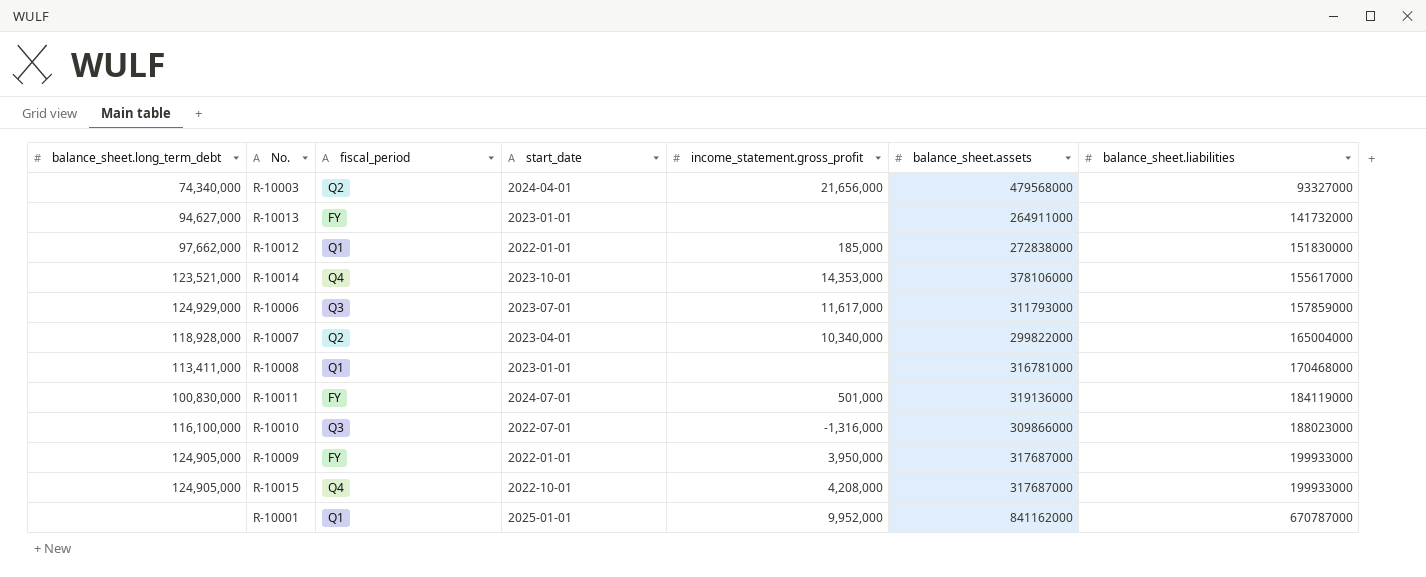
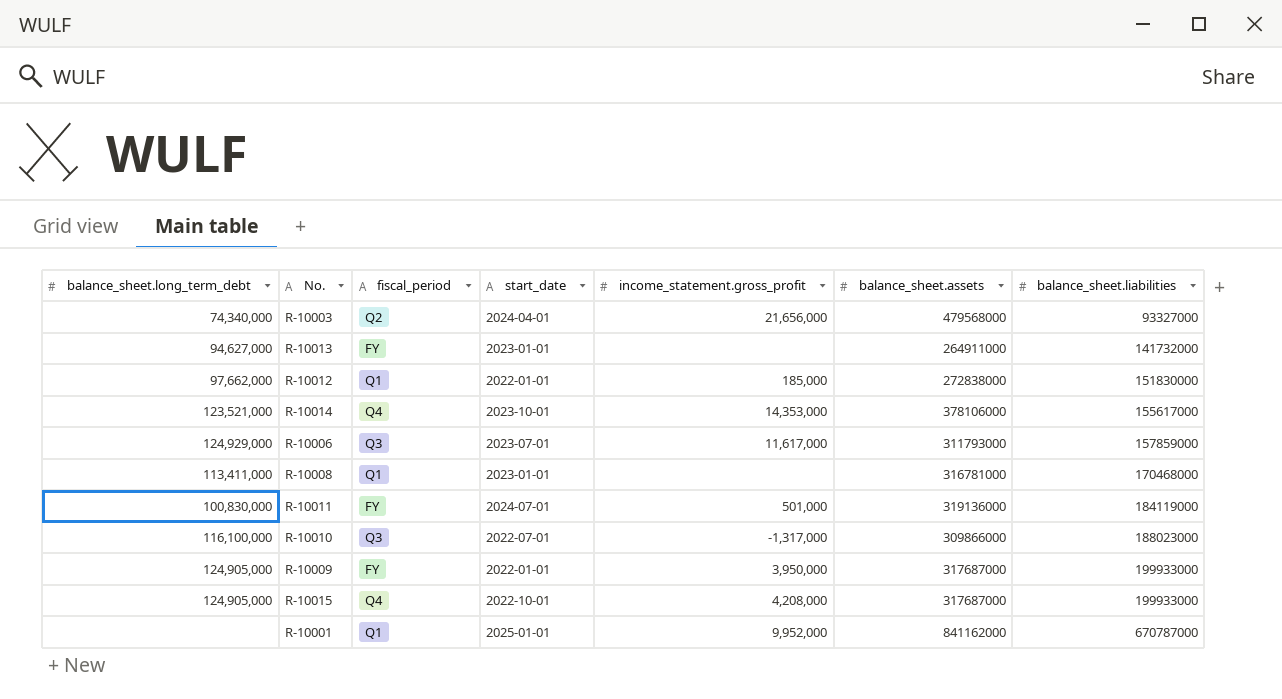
row R-10007: 118,928,000 | Q2 | 2023-04-01 | 10,340,000 | 299822000 | 165004000 -> none
R-10010 | income_statement.gross_profit: -1,316,000 -> -1,317,000

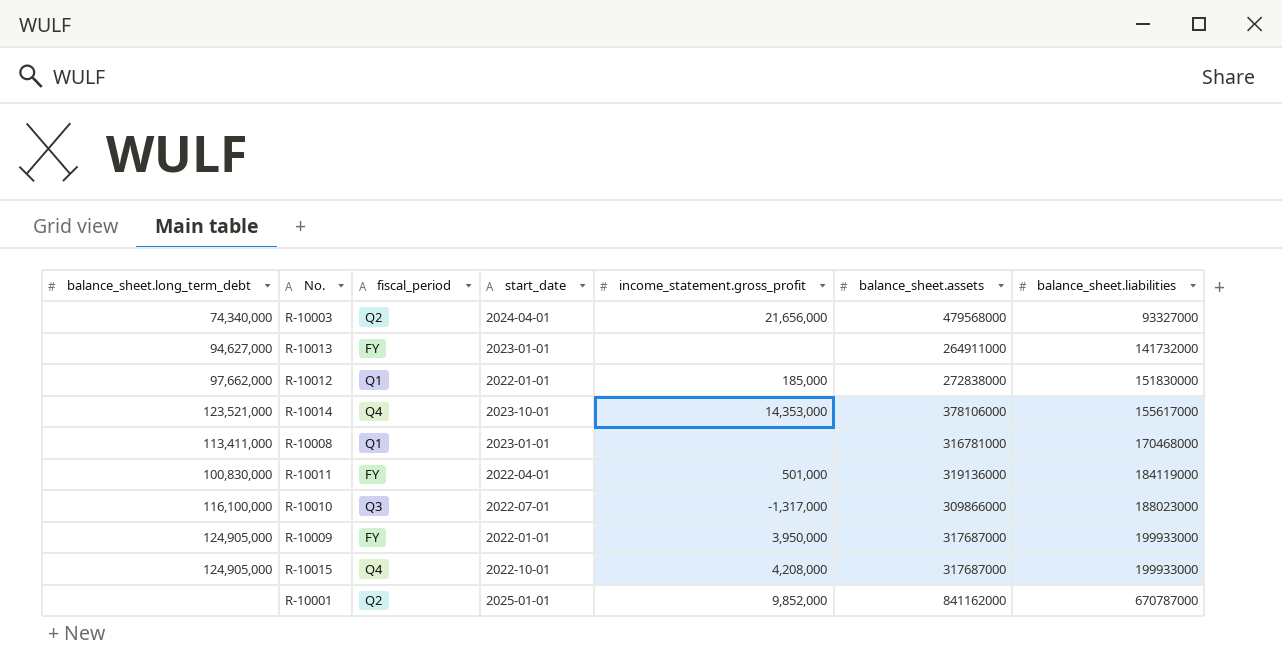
row R-10006: 124,929,000 | Q3 | 2023-07-01 | 11,617,000 | 311793000 | 157859000 -> none
R-10011 | start_date: 2024-07-01 -> 2022-04-01
R-10001 | fiscal_period: Q1 -> Q2
R-10001 | income_statement.gross_profit: 9,952,000 -> 9,852,000

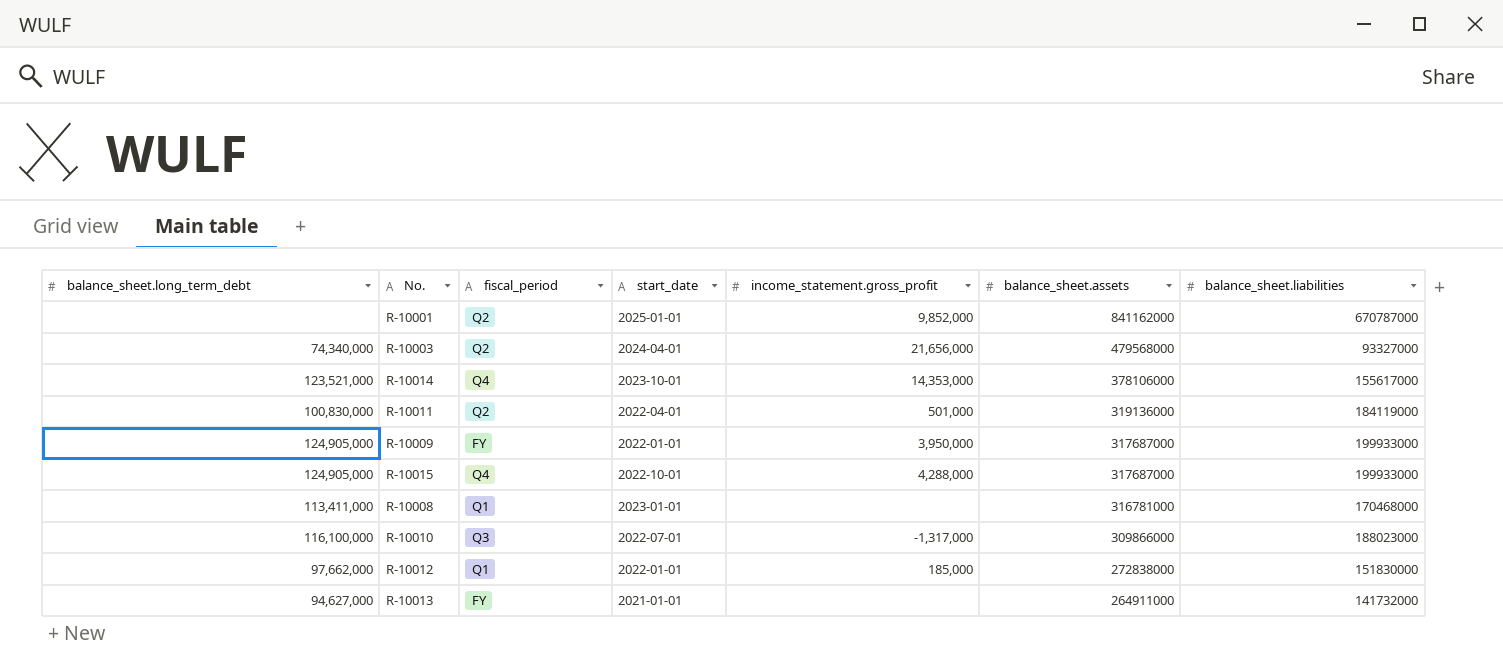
row order: balance_sheet.liabilities ascending -> balance_sheet.assets descending
R-10011 | fiscal_period: FY -> Q2
R-10015 | income_statement.gross_profit: 4,208,000 -> 4,288,000
R-10013 | start_date: 2023-01-01 -> 2021-01-01

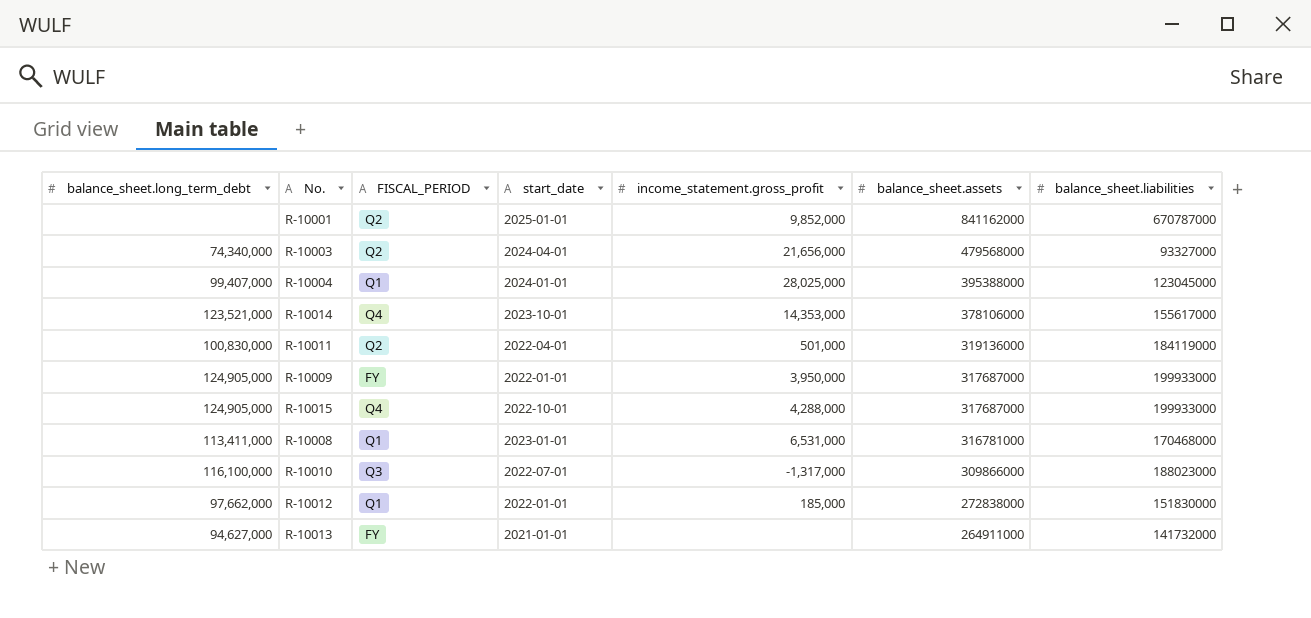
column name: fiscal_period -> FISCAL_PERIOD
row R-10004: none -> 99,407,000 | Q1 | 2024-01-01 | 28,025,000 | 395388000 | 123045000
R-10008 | income_statement.gross_profit: none -> 6,531,000

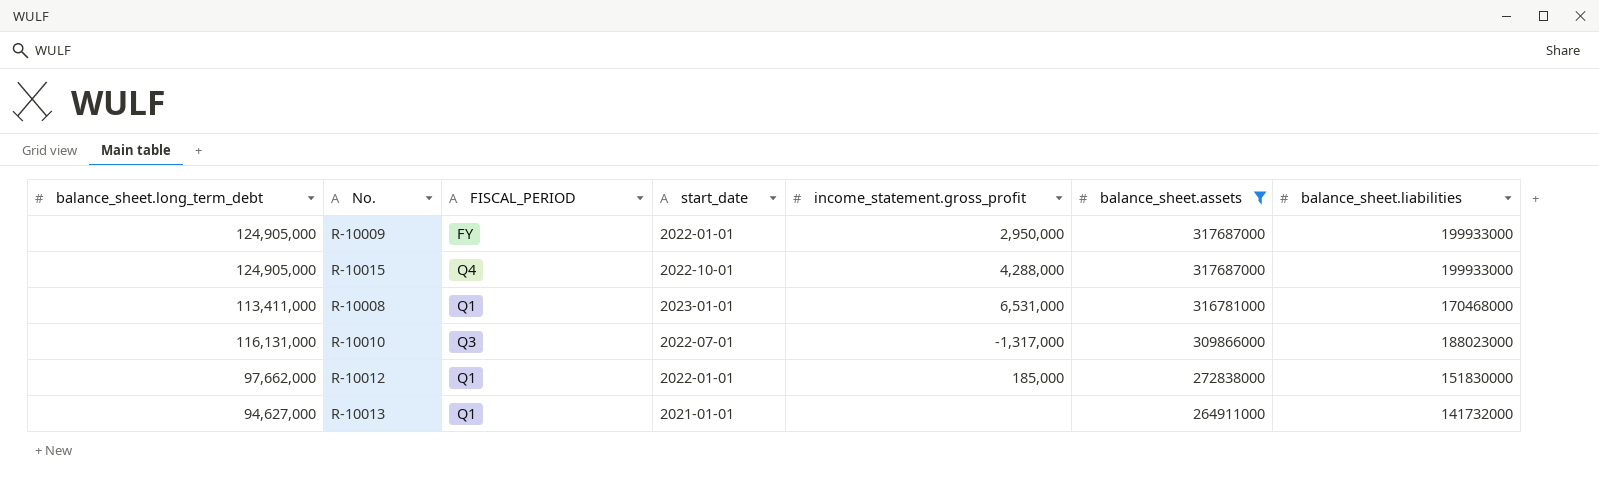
filter: none -> balance_sheet.assets <= 317687000
R-10009 | income_statement.gross_profit: 3,950,000 -> 2,950,000
R-10010 | balance_sheet.long_term_debt: 116,100,000 -> 116,131,000
R-10013 | FISCAL_PERIOD: FY -> Q1

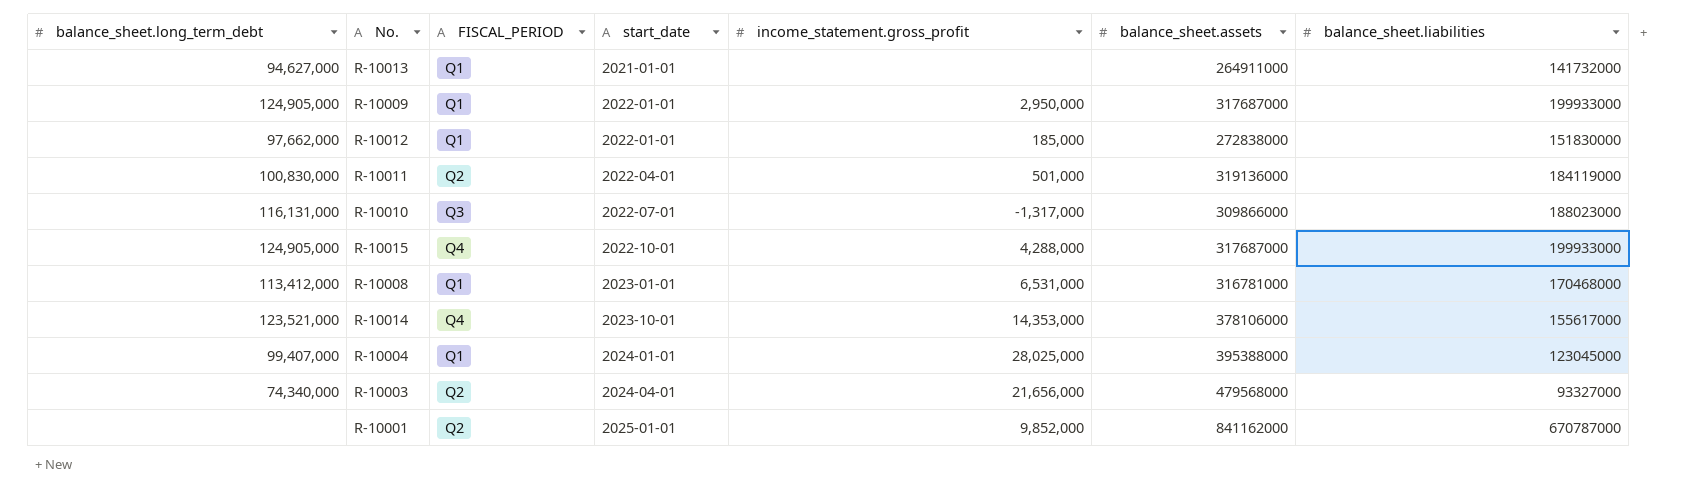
filter: balance_sheet.assets <= 317687000 -> none
row order: balance_sheet.assets descending -> start_date ascending
R-10009 | FISCAL_PERIOD: FY -> Q1
R-10008 | balance_sheet.long_term_debt: 113,411,000 -> 113,412,000

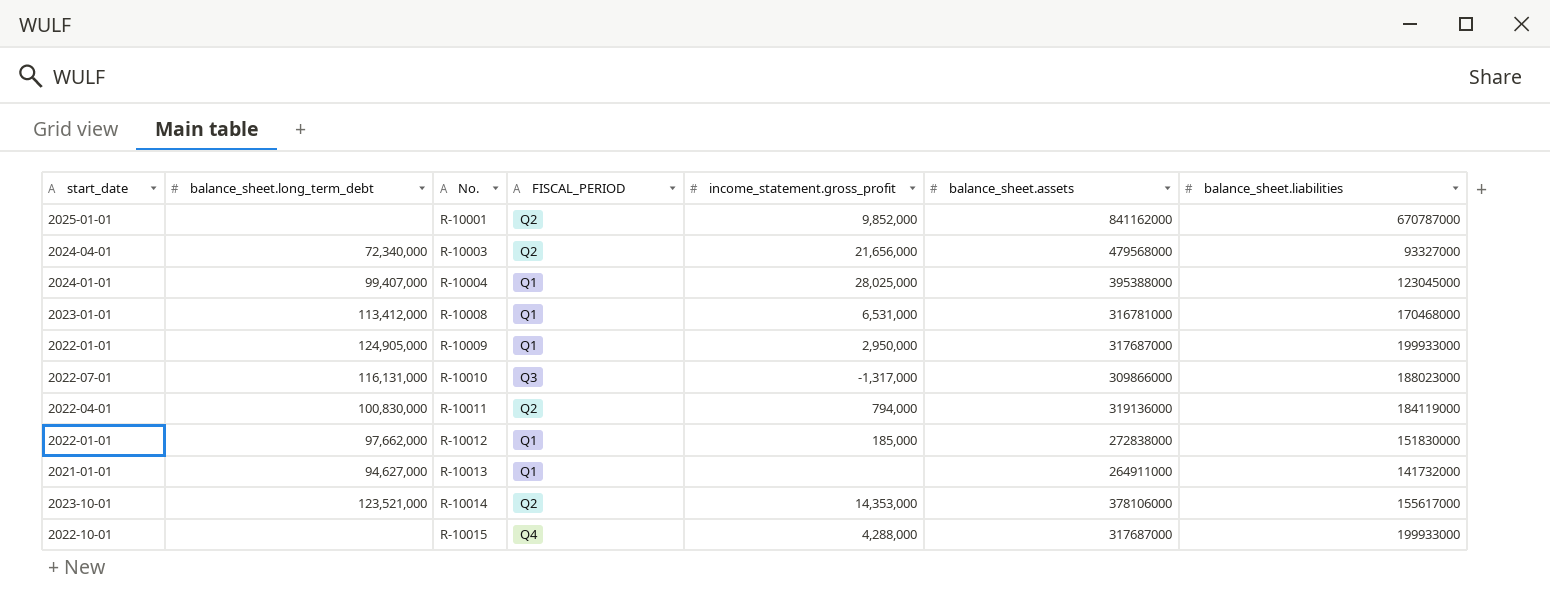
row order: start_date ascending -> No. ascending
column start_date | position: 4 -> 1
R-10003 | balance_sheet.long_term_debt: 74,340,000 -> 72,340,000
R-10011 | income_statement.gross_profit: 501,000 -> 794,000
R-10014 | FISCAL_PERIOD: Q4 -> Q2
R-10015 | balance_sheet.long_term_debt: 124,905,000 -> none

